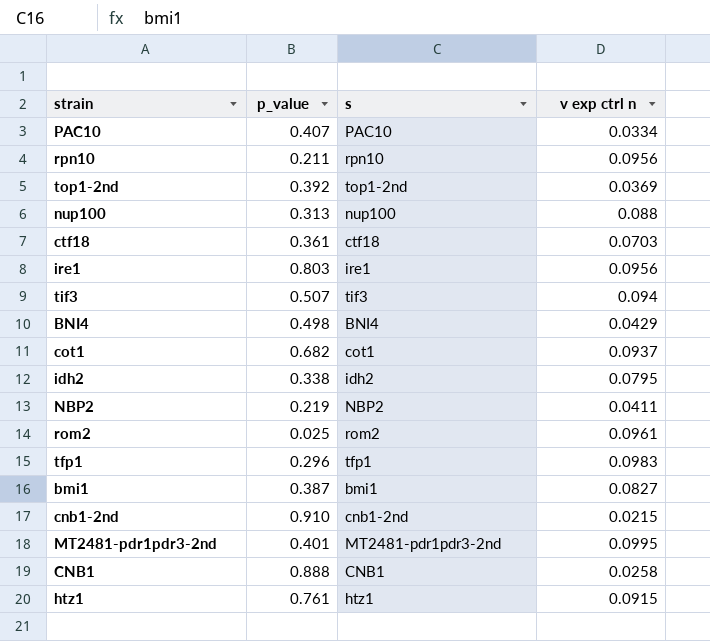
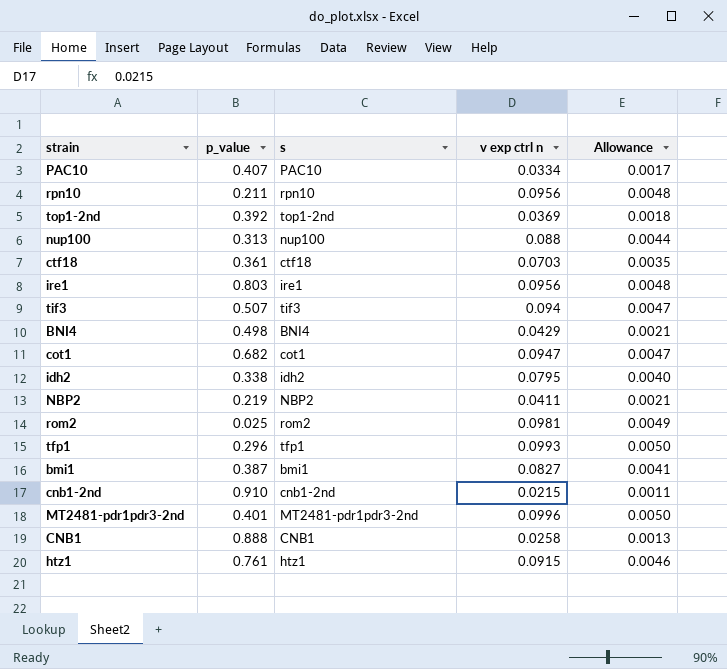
column Allowance | formula: none -> [v exp ctrl n] * 0.05
cot1 | v exp ctrl n: 0.0937 -> 0.0947
rom2 | v exp ctrl n: 0.0961 -> 0.0981
tfp1 | v exp ctrl n: 0.0983 -> 0.0993
MT2481-pdr1pdr3-2nd | v exp ctrl n: 0.0995 -> 0.0996

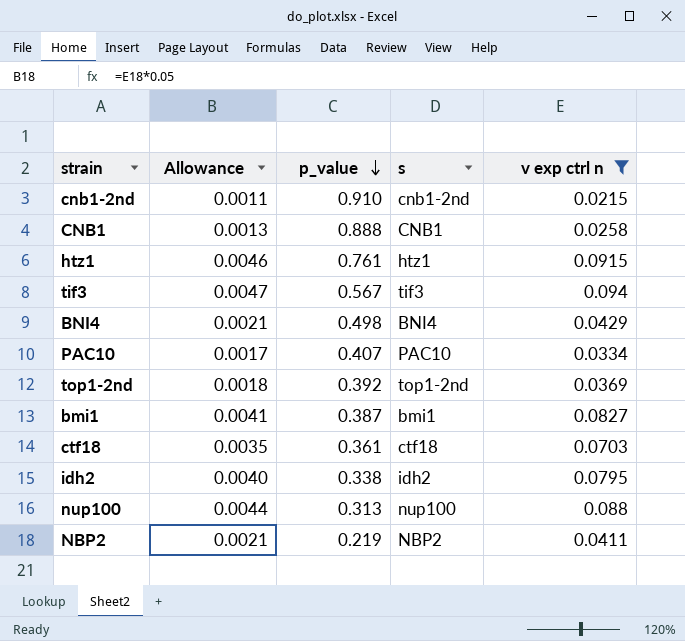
filter: none -> v exp ctrl n <= 0.094
row order: none -> p_value descending
column Allowance | position: 5 -> 2
tif3 | p_value: 0.507 -> 0.567

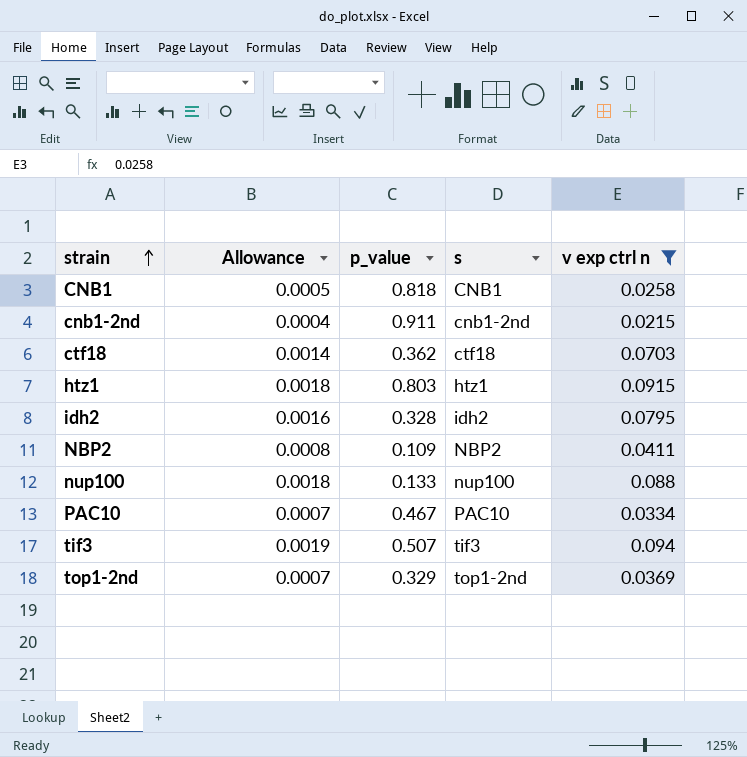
row order: p_value descending -> strain ascending
column Allowance | formula: [v exp ctrl n] * 0.05 -> [v exp ctrl n] * 0.02
row BNI4: 0.0021 | 0.498 | BNI4 | 0.0429 -> none
row bmi1: 0.0041 | 0.387 | bmi1 | 0.0827 -> none
CNB1 | p_value: 0.888 -> 0.818
cnb1-2nd | p_value: 0.910 -> 0.911
ctf18 | p_value: 0.361 -> 0.362
htz1 | p_value: 0.761 -> 0.803
idh2 | p_value: 0.338 -> 0.328
NBP2 | p_value: 0.219 -> 0.109
nup100 | p_value: 0.313 -> 0.133
PAC10 | p_value: 0.407 -> 0.467
tif3 | p_value: 0.567 -> 0.507
top1-2nd | p_value: 0.392 -> 0.329

